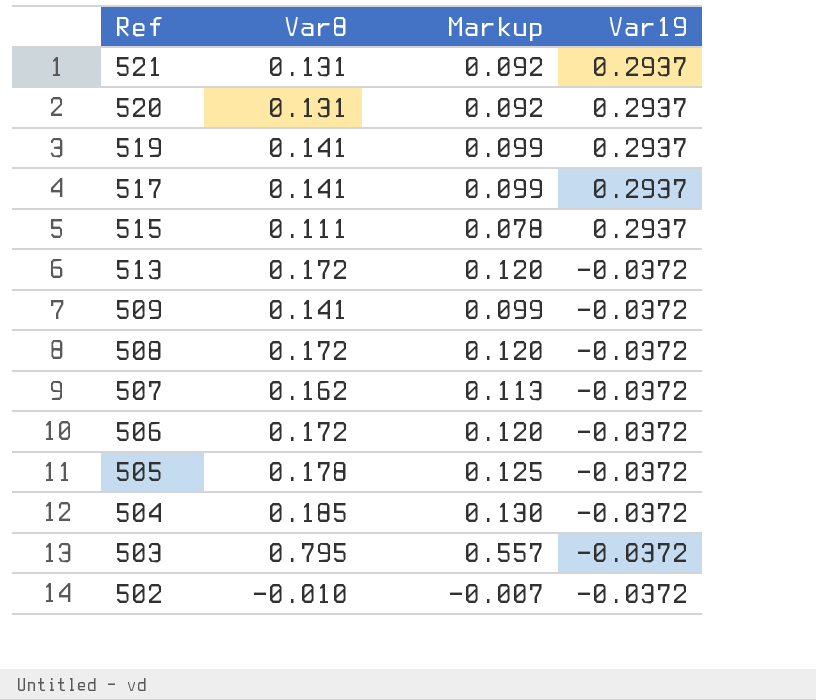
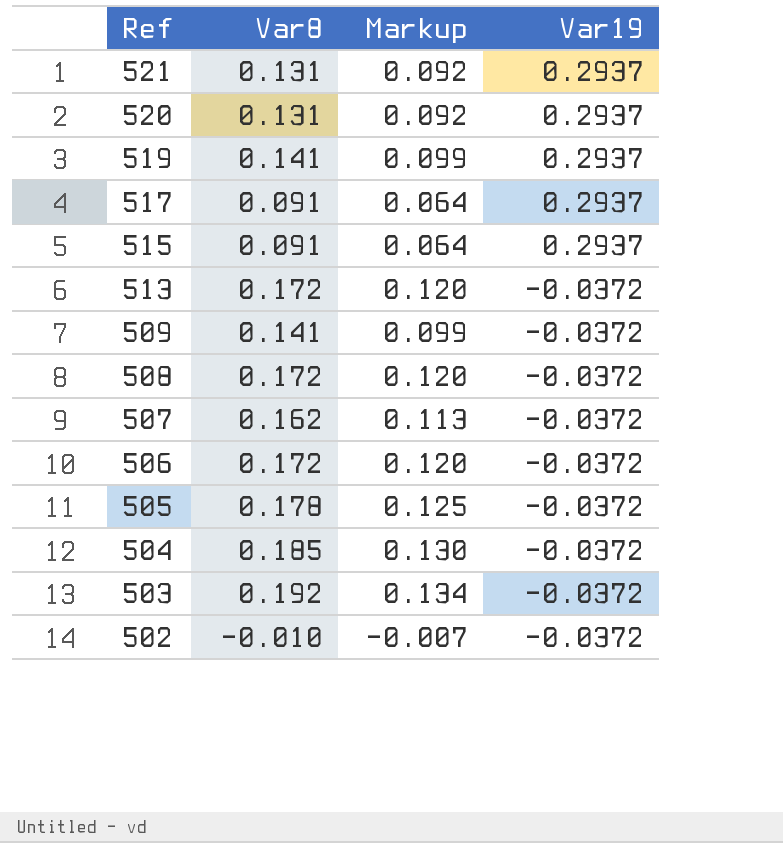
517 | Var8: 0.141 -> 0.091
517 | Markup: 0.099 -> 0.064
515 | Var8: 0.111 -> 0.091
515 | Markup: 0.078 -> 0.064
503 | Var8: 0.795 -> 0.192
503 | Markup: 0.557 -> 0.134

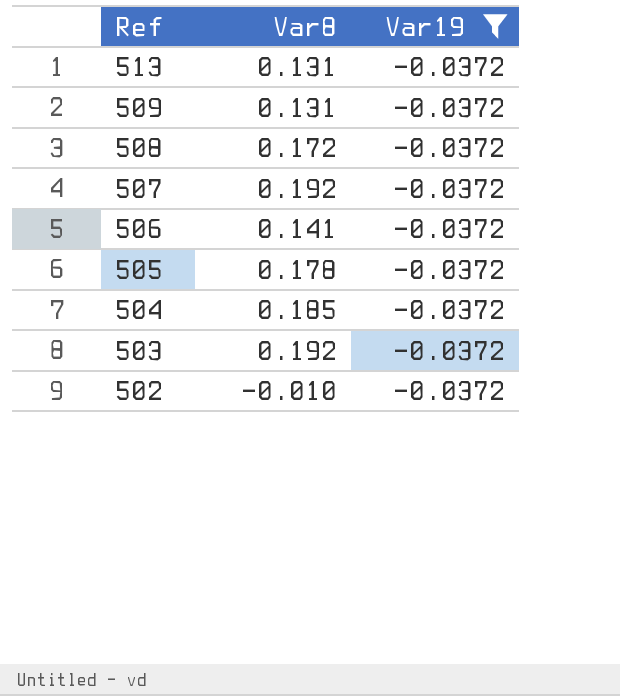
filter: none -> Var19 = -0.0372
column Markup | formula: [Var8] * 0.7 -> none
513 | Var8: 0.172 -> 0.131
509 | Var8: 0.141 -> 0.131
507 | Var8: 0.162 -> 0.192
506 | Var8: 0.172 -> 0.141

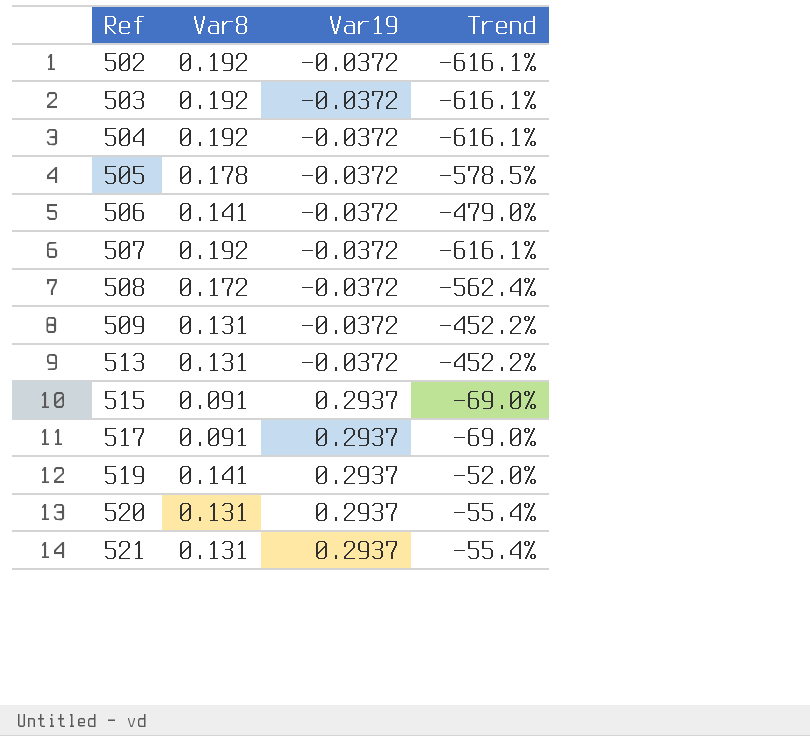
filter: Var19 = -0.0372 -> none
row order: Ref descending -> Ref ascending
column Trend | formula: none -> ([Var8] - [Var19]) / [Var19]
502 | Var8: -0.010 -> 0.192
504 | Var8: 0.185 -> 0.192

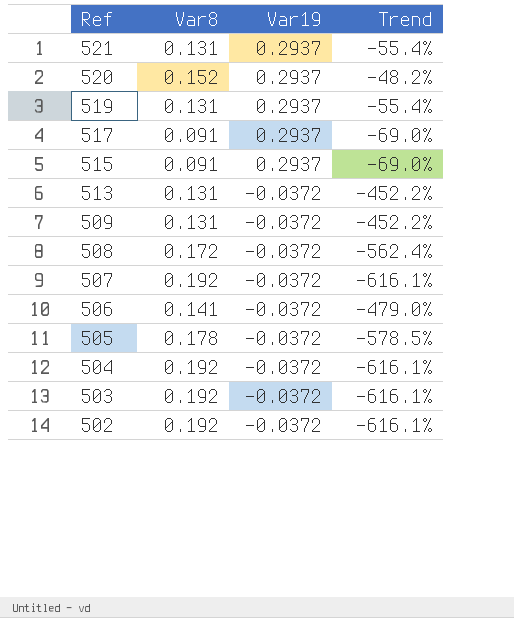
row order: Ref ascending -> Ref descending
520 | Var8: 0.131 -> 0.152
520 | Trend: -55.4% -> -48.2%
519 | Var8: 0.141 -> 0.131
519 | Trend: -52.0% -> -55.4%

